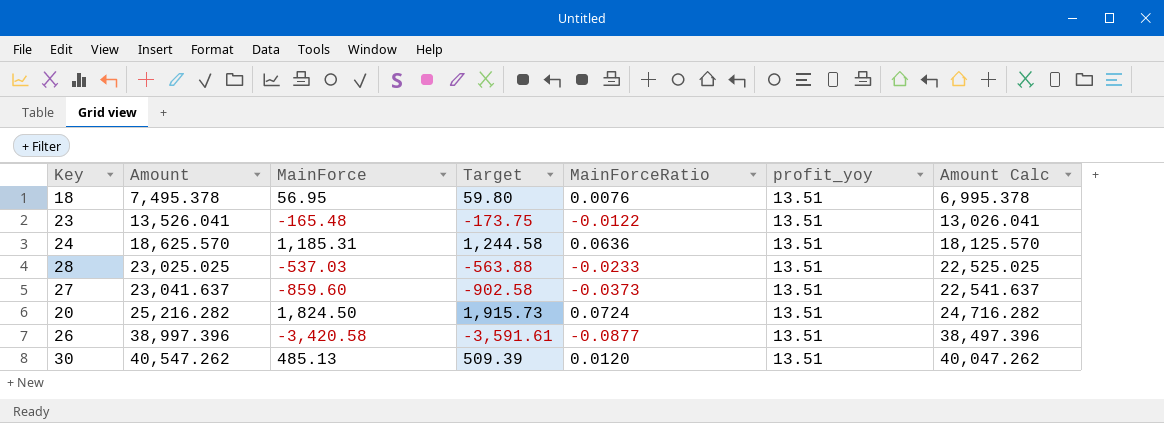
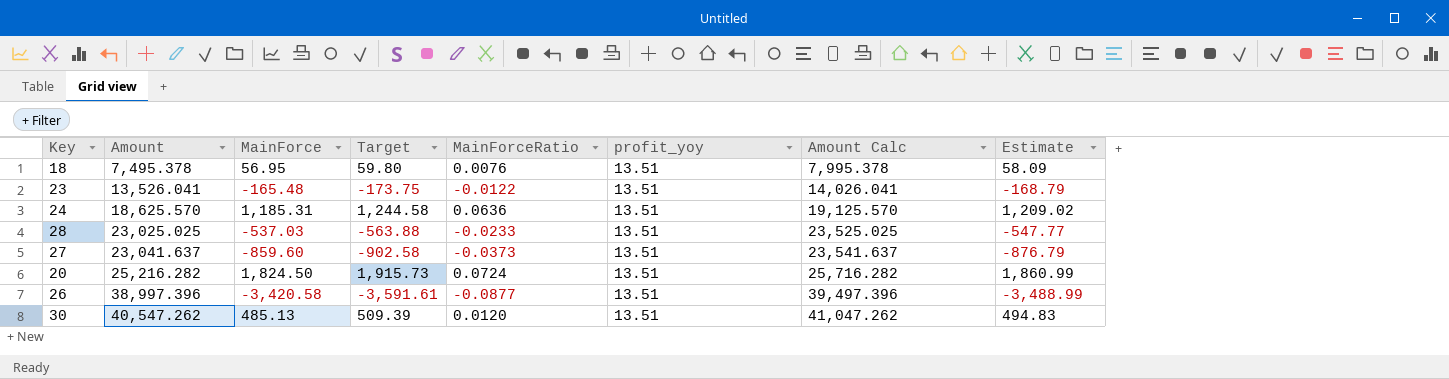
column Amount Calc | formula: [Amount] - 500 -> [Amount] + 500
column Estimate | formula: none -> [MainForce] * 1.02

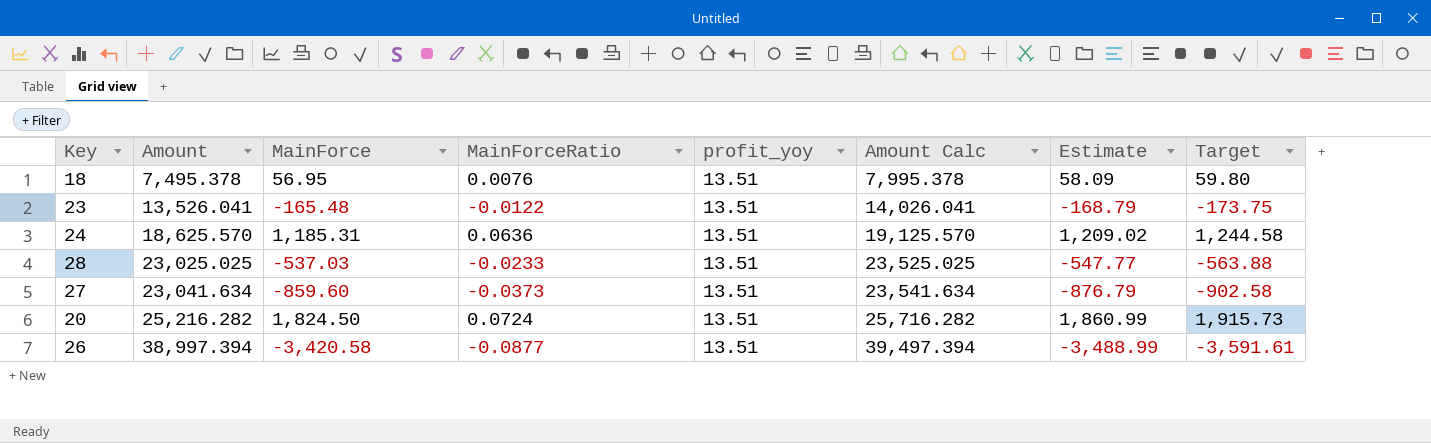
column Target | position: 4 -> 8
row 30: 40,547.262 | 485.13 | 509.39 | 0.0120 | 13.51 | 41,047.262 | 494.83 -> none
27 | Amount: 23,041.637 -> 23,041.634
27 | Amount Calc: 23,541.637 -> 23,541.634
26 | Amount: 38,997.396 -> 38,997.394
26 | Amount Calc: 39,497.396 -> 39,497.394

